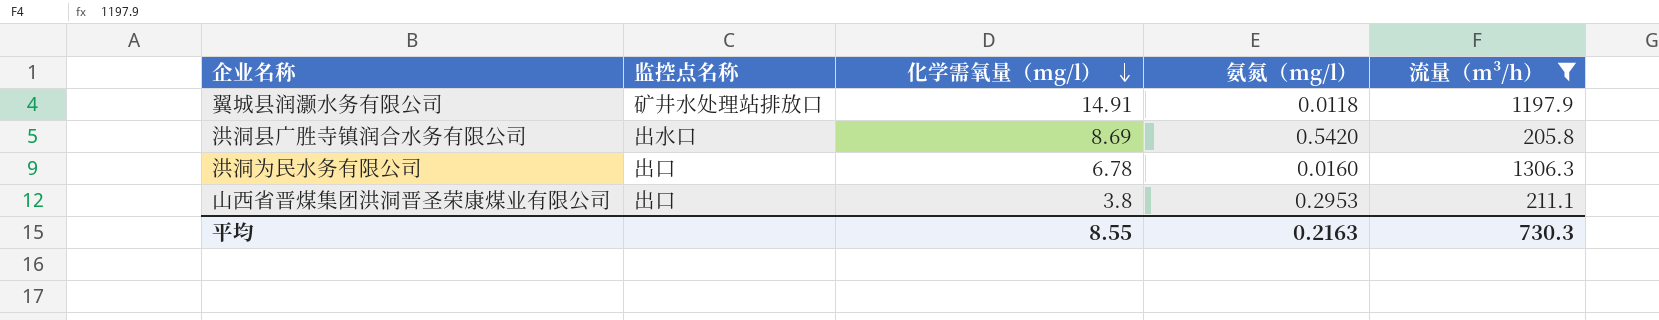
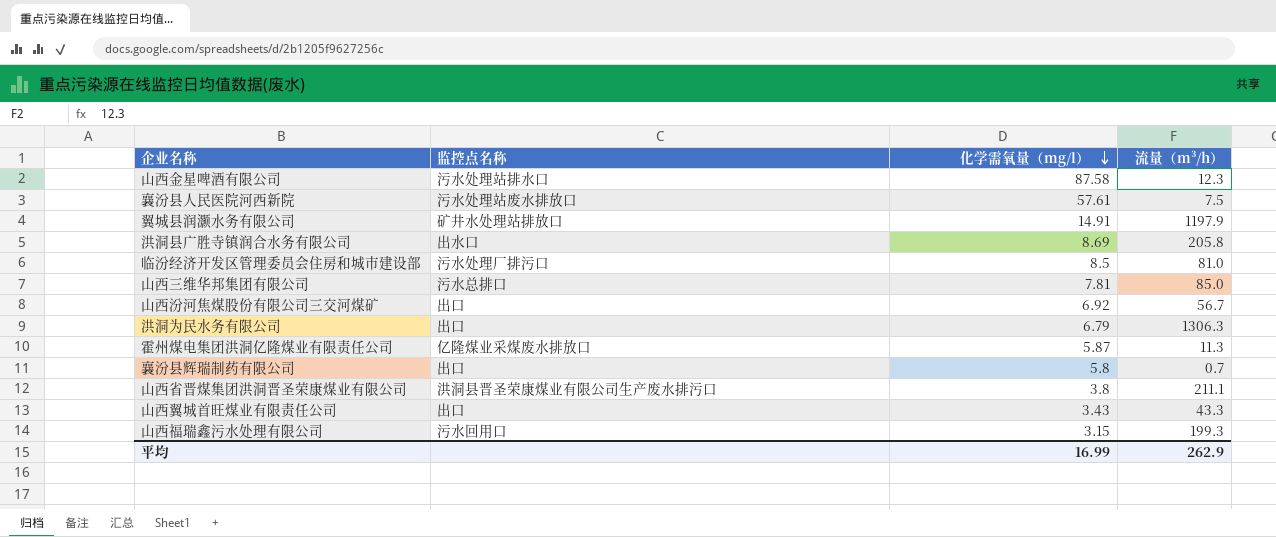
filter: 流量（m³/h） >= 205.8 -> none
column 氨氮（mg/l） | position: 4 -> none
洪洞为民水务有限公司 | 化学需氧量（mg/l）: 6.78 -> 6.79
山西省晋煤集团洪洞晋圣荣康煤业有限公司 | 监控点名称: 出口 -> 洪洞县晋圣荣康煤业有限公司生产废水排污口
平均 | 化学需氧量（mg/l）: 8.55 -> 16.99
平均 | 流量（m³/h）: 730.3 -> 262.9

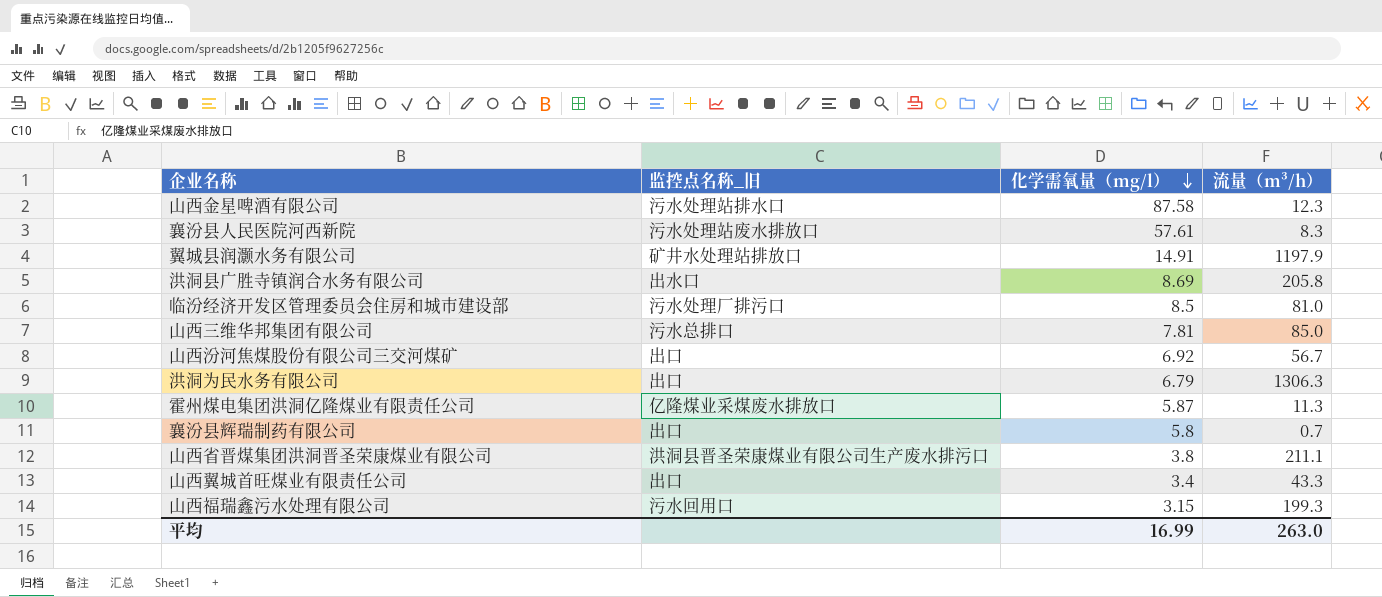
column name: 监控点名称 -> 监控点名称_旧
襄汾县人民医院河西新院 | 流量（m³/h）: 7.5 -> 8.3
山西翼城首旺煤业有限责任公司 | 化学需氧量（mg/l）: 3.43 -> 3.4
平均 | 流量（m³/h）: 262.9 -> 263.0

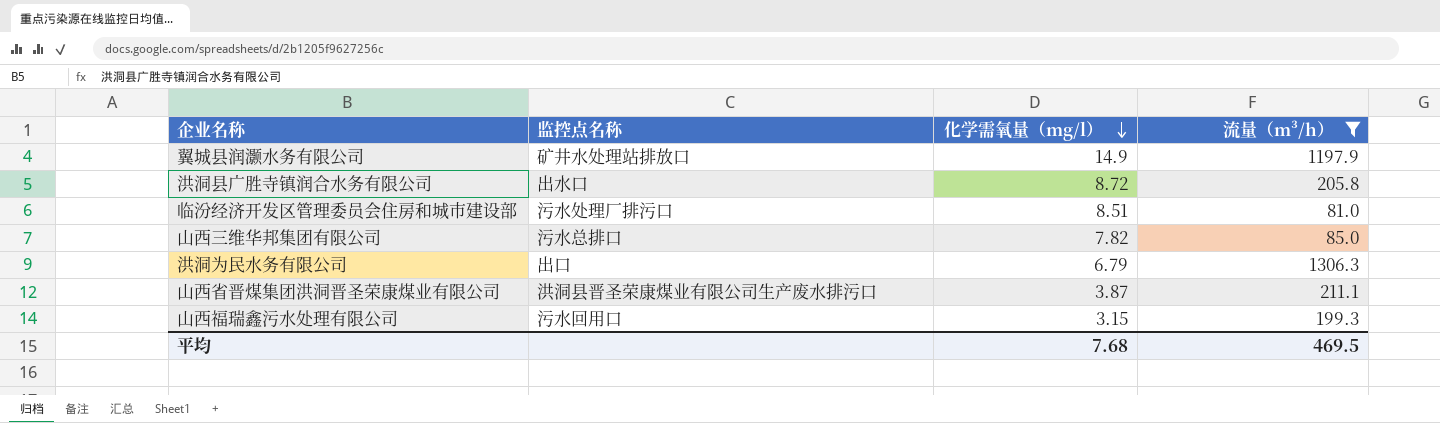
filter: none -> 流量（m³/h） >= 81.0
column name: 监控点名称_旧 -> 监控点名称
翼城县润灏水务有限公司 | 化学需氧量（mg/l）: 14.91 -> 14.9
洪洞县广胜寺镇润合水务有限公司 | 化学需氧量（mg/l）: 8.69 -> 8.72
临汾经济开发区管理委员会住房和城市建设部 | 化学需氧量（mg/l）: 8.5 -> 8.51
山西三维华邦集团有限公司 | 化学需氧量（mg/l）: 7.81 -> 7.82
山西省晋煤集团洪洞晋圣荣康煤业有限公司 | 化学需氧量（mg/l）: 3.8 -> 3.87
平均 | 化学需氧量（mg/l）: 16.99 -> 7.68
平均 | 流量（m³/h）: 263.0 -> 469.5

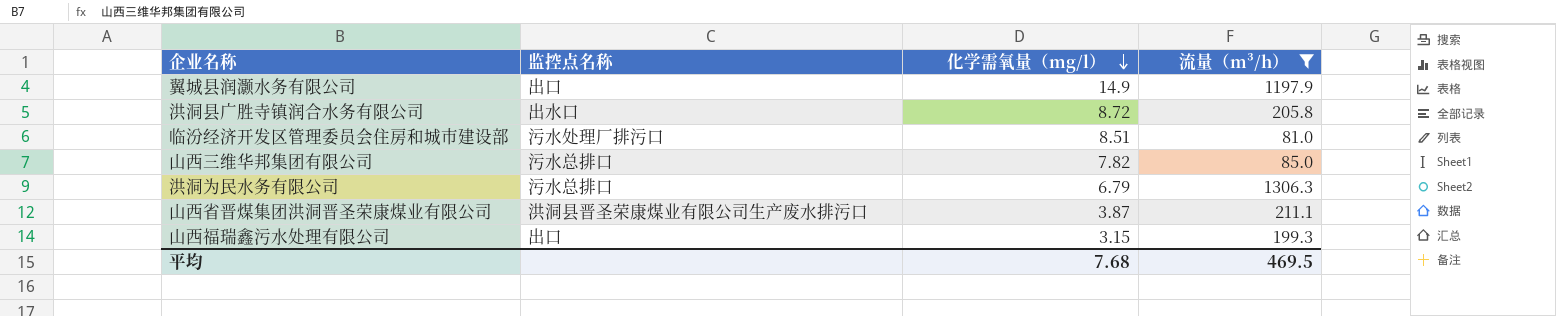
翼城县润灏水务有限公司 | 监控点名称: 矿井水处理站排放口 -> 出口
洪洞为民水务有限公司 | 监控点名称: 出口 -> 污水总排口
山西福瑞鑫污水处理有限公司 | 监控点名称: 污水回用口 -> 出口

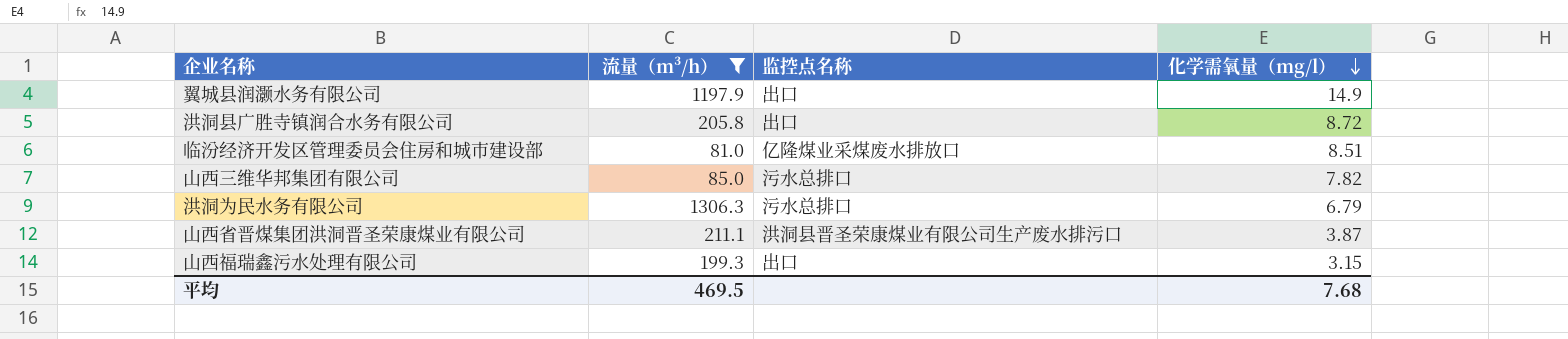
column 流量（m³/h） | position: 4 -> 2
洪洞县广胜寺镇润合水务有限公司 | 监控点名称: 出水口 -> 出口
临汾经济开发区管理委员会住房和城市建设部 | 监控点名称: 污水处理厂排污口 -> 亿隆煤业采煤废水排放口

